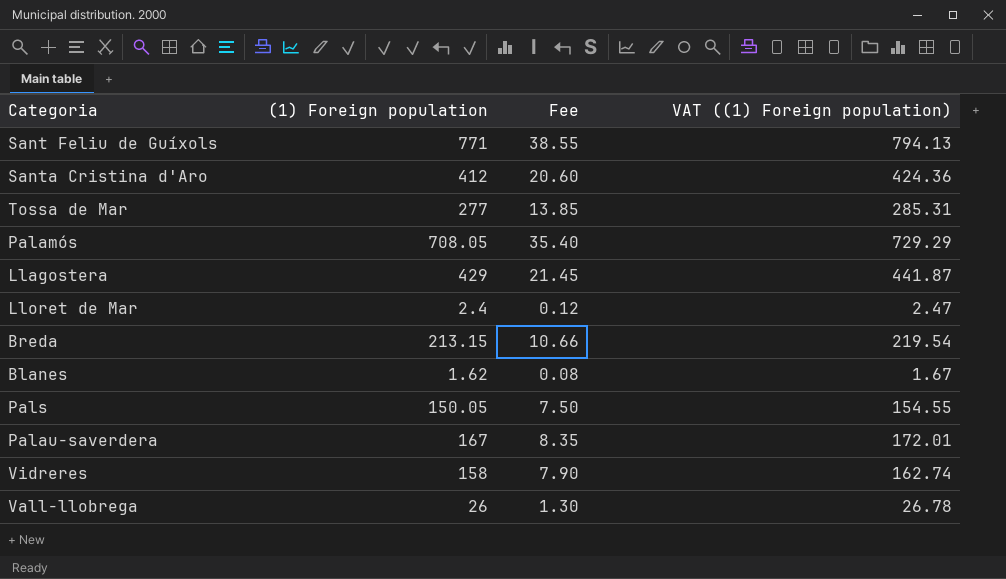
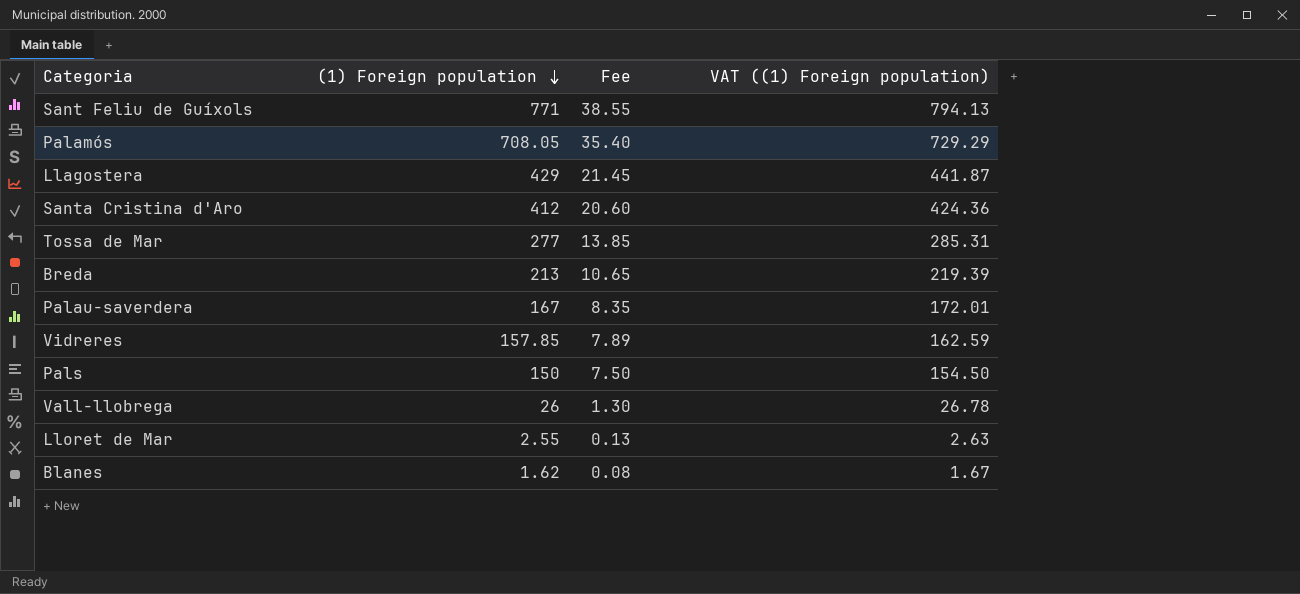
row order: none -> (1) Foreign population descending
Breda | (1) Foreign population: 213.15 -> 213
Breda | Fee: 10.66 -> 10.65
Breda | VAT ((1) Foreign population): 219.54 -> 219.39
Vidreres | (1) Foreign population: 158 -> 157.85
Vidreres | Fee: 7.90 -> 7.89
Vidreres | VAT ((1) Foreign population): 162.74 -> 162.59
Pals | (1) Foreign population: 150.05 -> 150
Pals | VAT ((1) Foreign population): 154.55 -> 154.50
Lloret de Mar | (1) Foreign population: 2.4 -> 2.55
Lloret de Mar | Fee: 0.12 -> 0.13
Lloret de Mar | VAT ((1) Foreign population): 2.47 -> 2.63

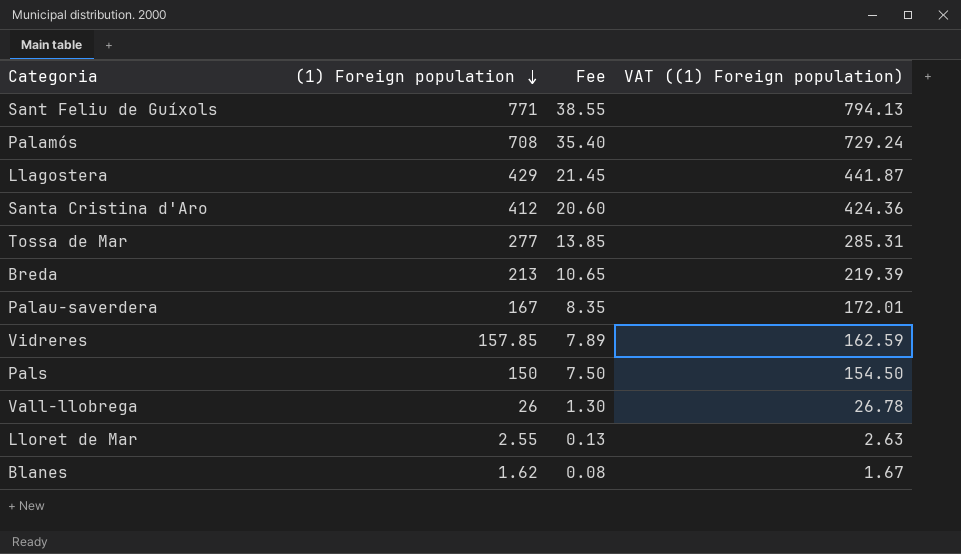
Palamós | (1) Foreign population: 708.05 -> 708
Palamós | VAT ((1) Foreign population): 729.29 -> 729.24

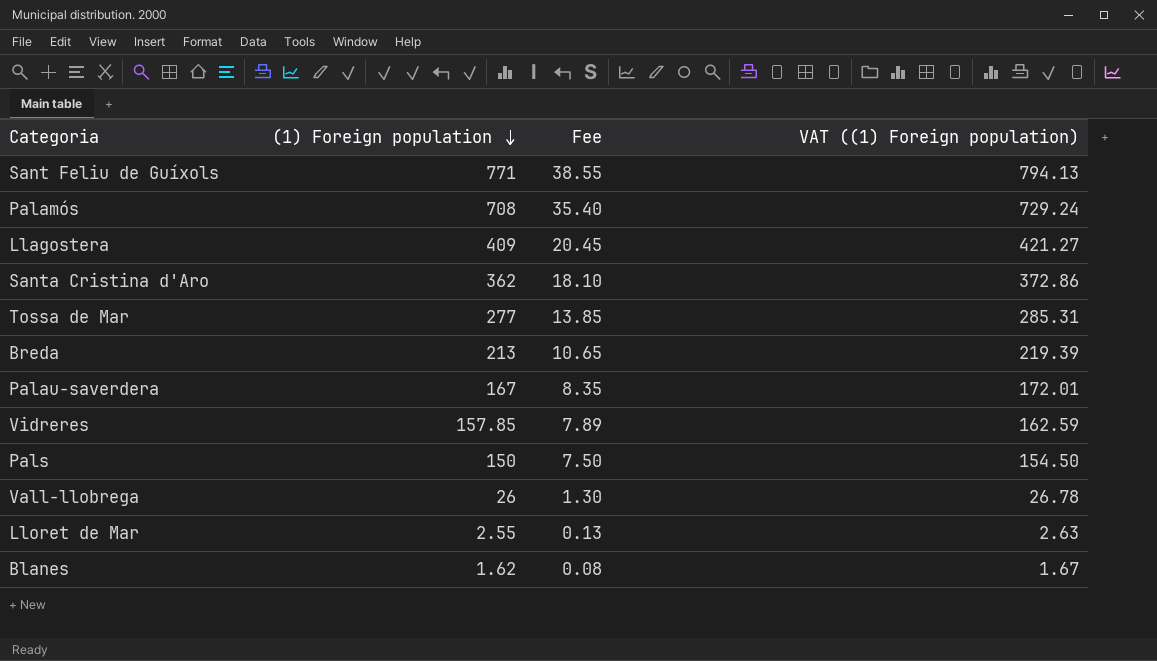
Llagostera | (1) Foreign population: 429 -> 409
Llagostera | Fee: 21.45 -> 20.45
Llagostera | VAT ((1) Foreign population): 441.87 -> 421.27
Santa Cristina d'Aro | (1) Foreign population: 412 -> 362
Santa Cristina d'Aro | Fee: 20.60 -> 18.10
Santa Cristina d'Aro | VAT ((1) Foreign population): 424.36 -> 372.86

